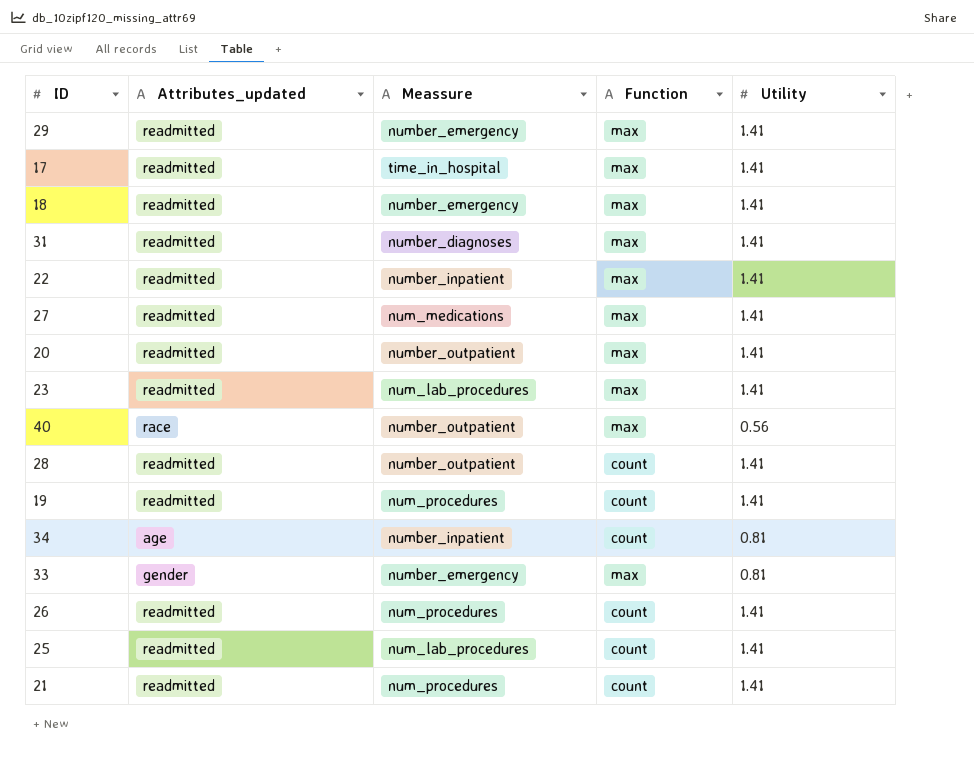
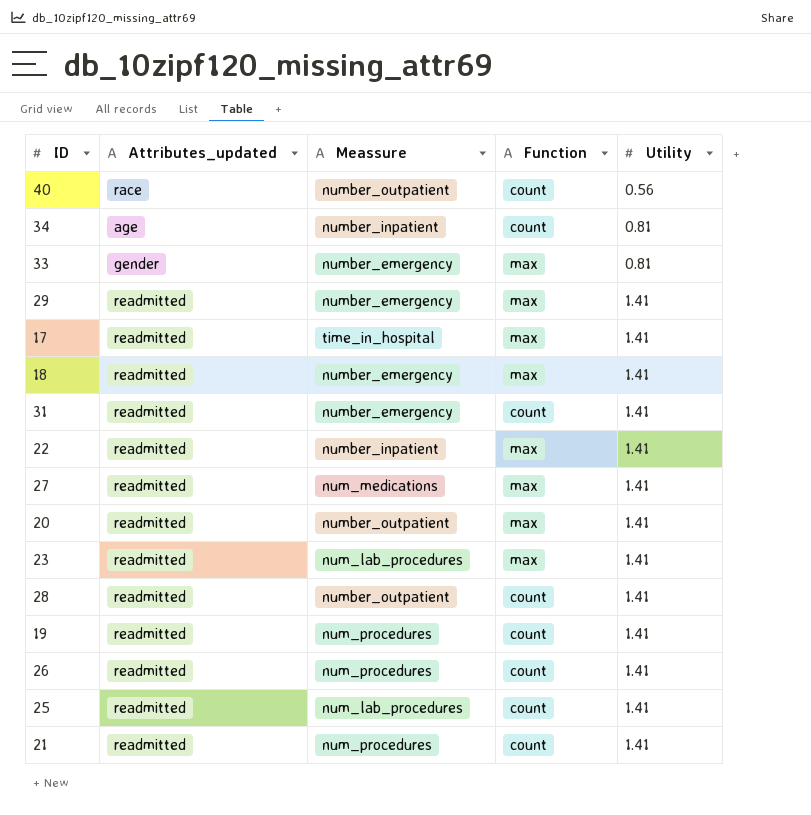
row order: none -> Utility ascending
40 | Function: max -> count
31 | Meassure: number_diagnoses -> number_emergency
31 | Function: max -> count

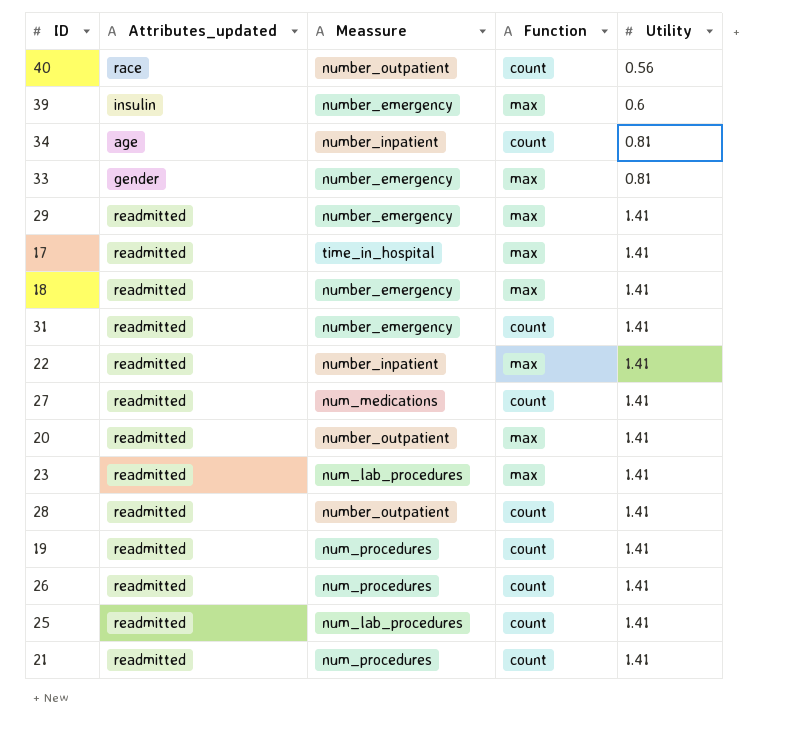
row 39: none -> insulin | number_emergency | max | 0.6
27 | Function: max -> count

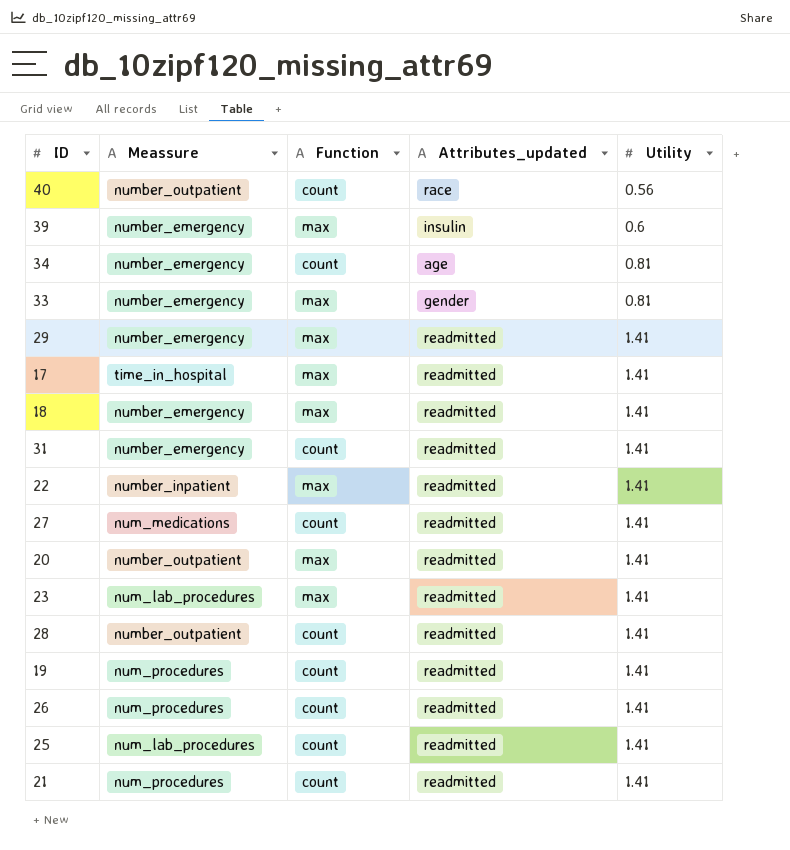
column Attributes_updated | position: 2 -> 4
34 | Meassure: number_inpatient -> number_emergency

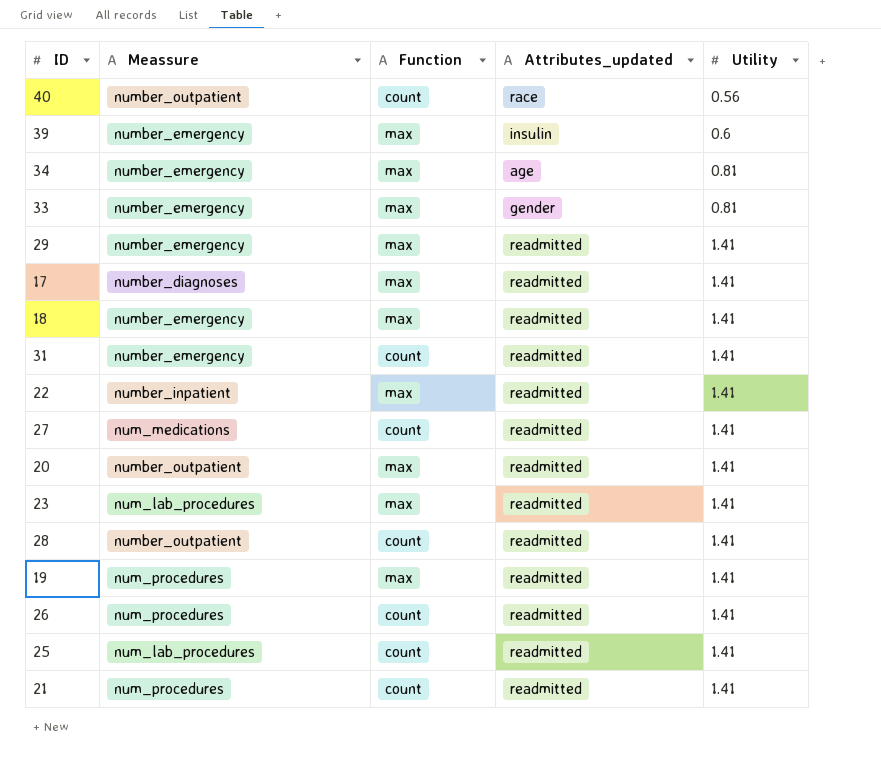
34 | Function: count -> max
17 | Meassure: time_in_hospital -> number_diagnoses
19 | Function: count -> max

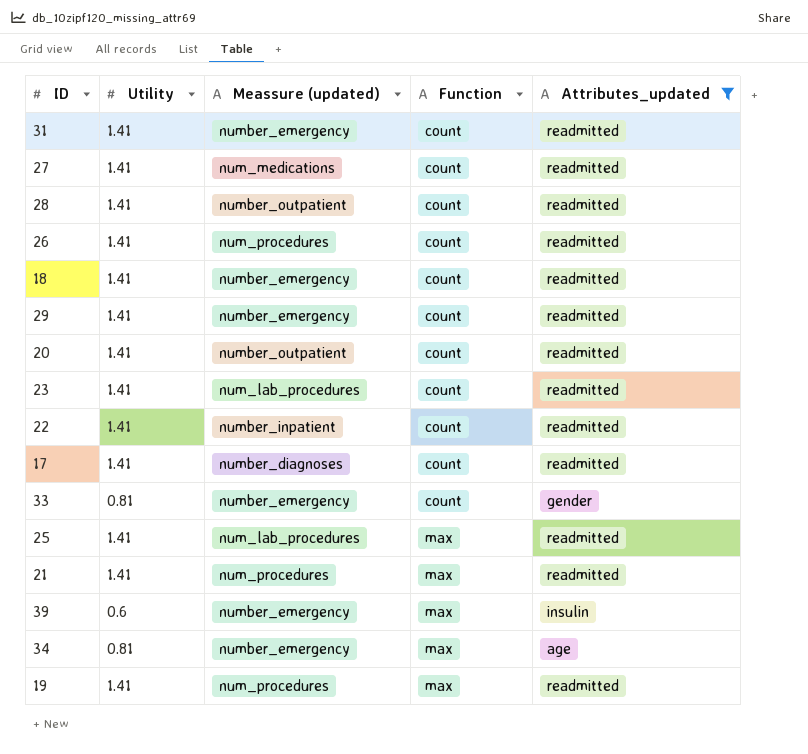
filter: none -> Attributes_updated != race
row order: Utility ascending -> Function ascending
column Utility | position: 5 -> 2
column name: Meassure -> Meassure (updated)
18 | Function: max -> count
29 | Function: max -> count
20 | Function: max -> count
23 | Function: max -> count
22 | Function: max -> count
17 | Function: max -> count
33 | Function: max -> count
25 | Function: count -> max
21 | Function: count -> max

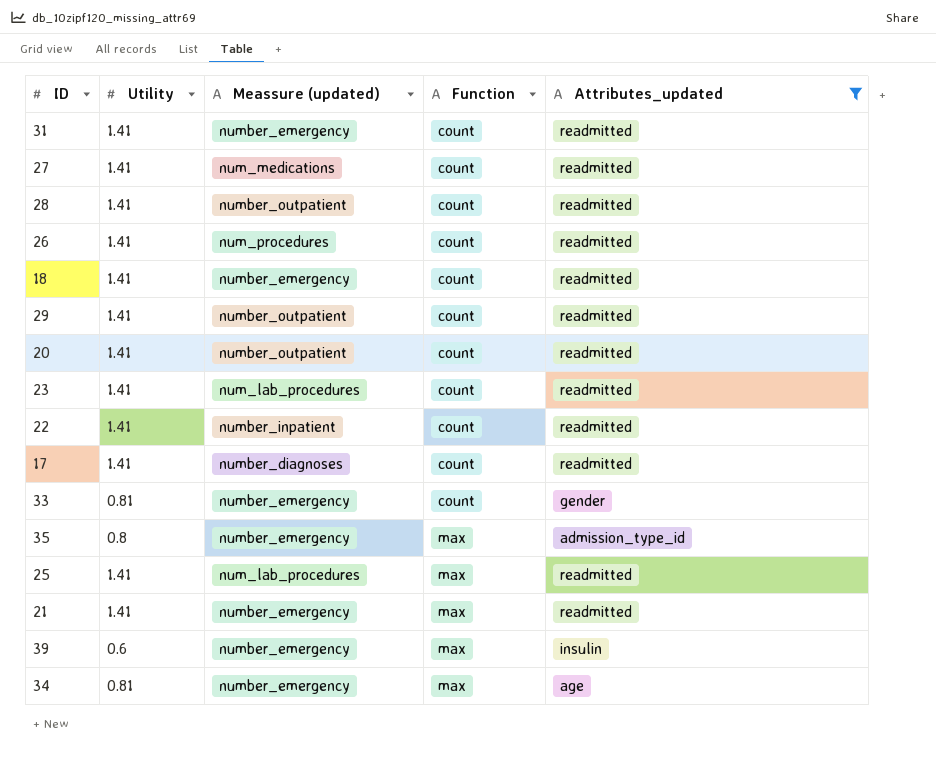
row 19: 1.41 | num_procedures | max | readmitted -> none
29 | Meassure (updated): number_emergency -> number_outpatient
row 35: none -> 0.8 | number_emergency | max | admission_type_id
21 | Meassure (updated): num_procedures -> number_emergency

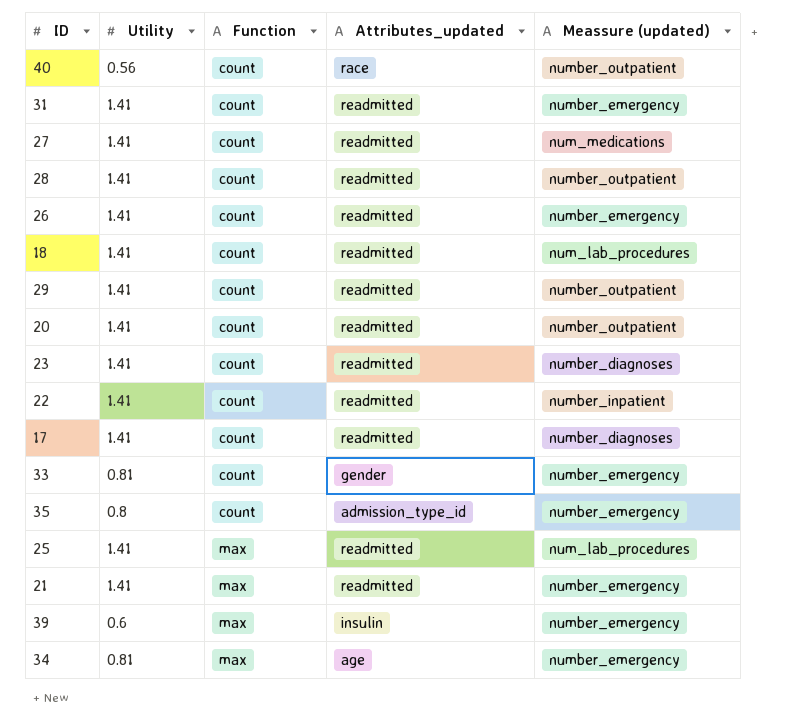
filter: Attributes_updated != race -> none
column Meassure (updated) | position: 3 -> 5
26 | Meassure (updated): num_procedures -> number_emergency
18 | Meassure (updated): number_emergency -> num_lab_procedures
23 | Meassure (updated): num_lab_procedures -> number_diagnoses
35 | Function: max -> count

